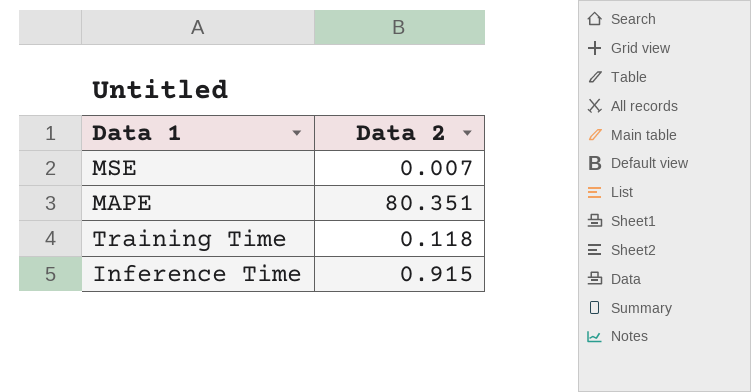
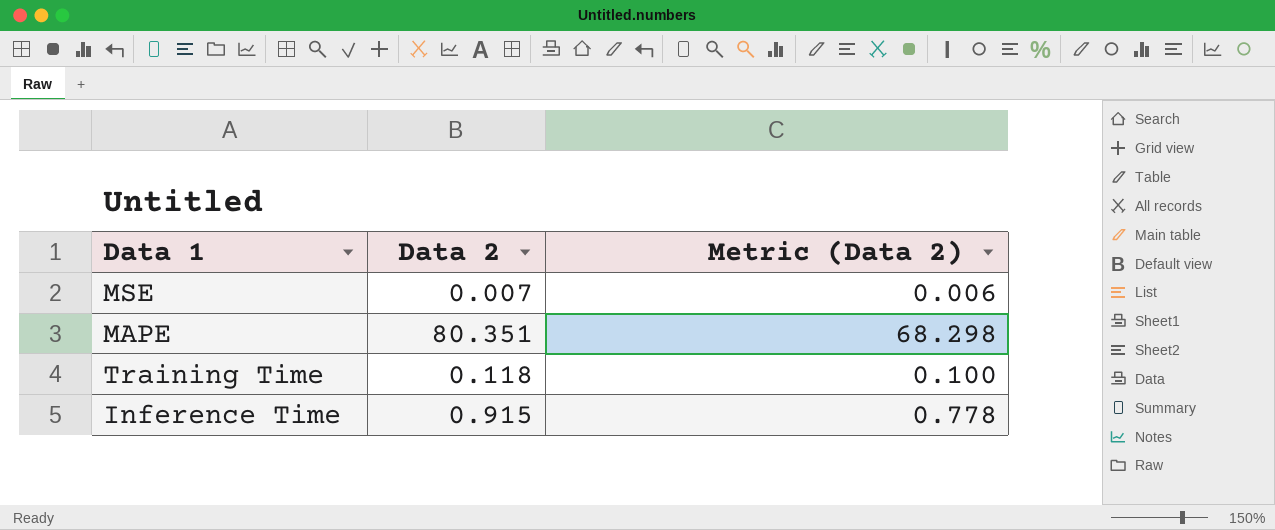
column Metric (Data 2) | formula: none -> [Data 2] * 0.85

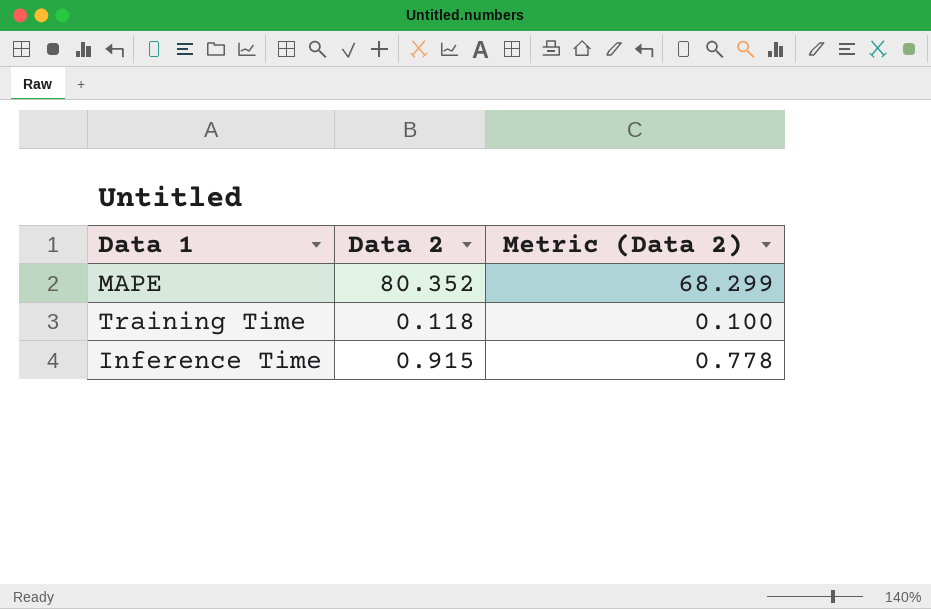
row MSE: 0.007 | 0.006 -> none
MAPE | Data 2: 80.351 -> 80.352
MAPE | Metric (Data 2): 68.298 -> 68.299

